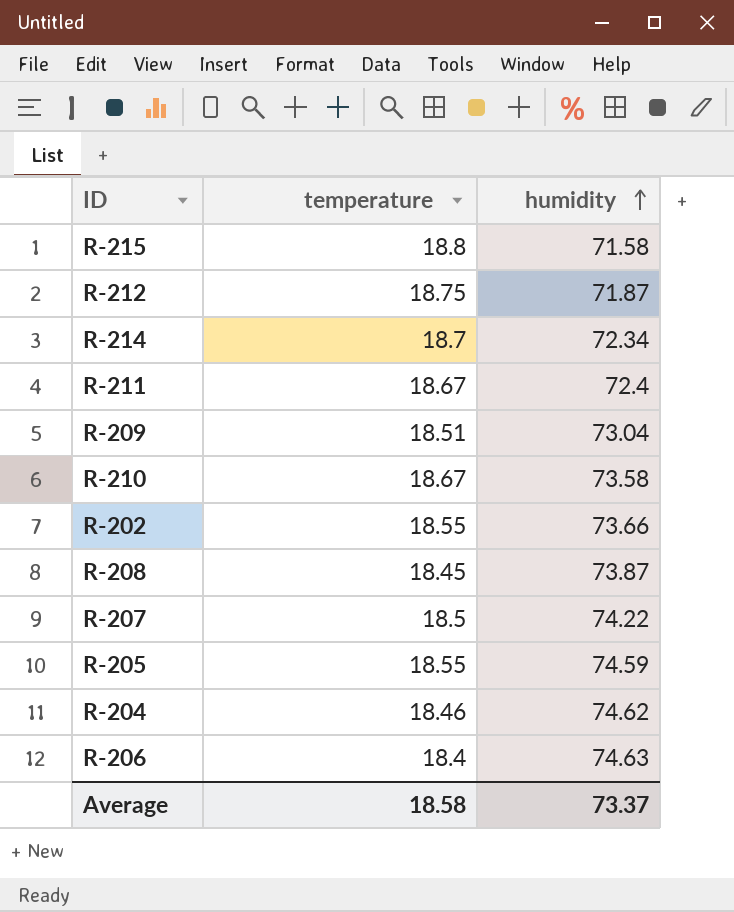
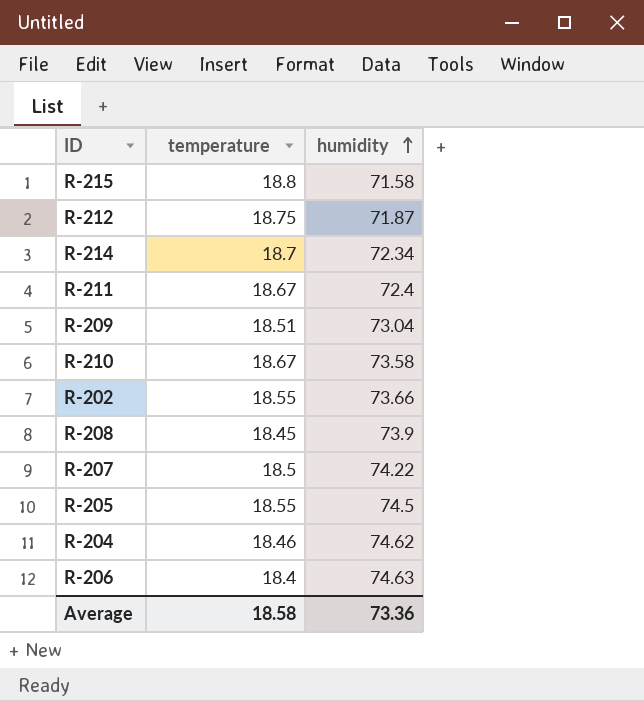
R-208 | humidity: 73.87 -> 73.9
R-205 | humidity: 74.59 -> 74.5
Average | humidity: 73.37 -> 73.36

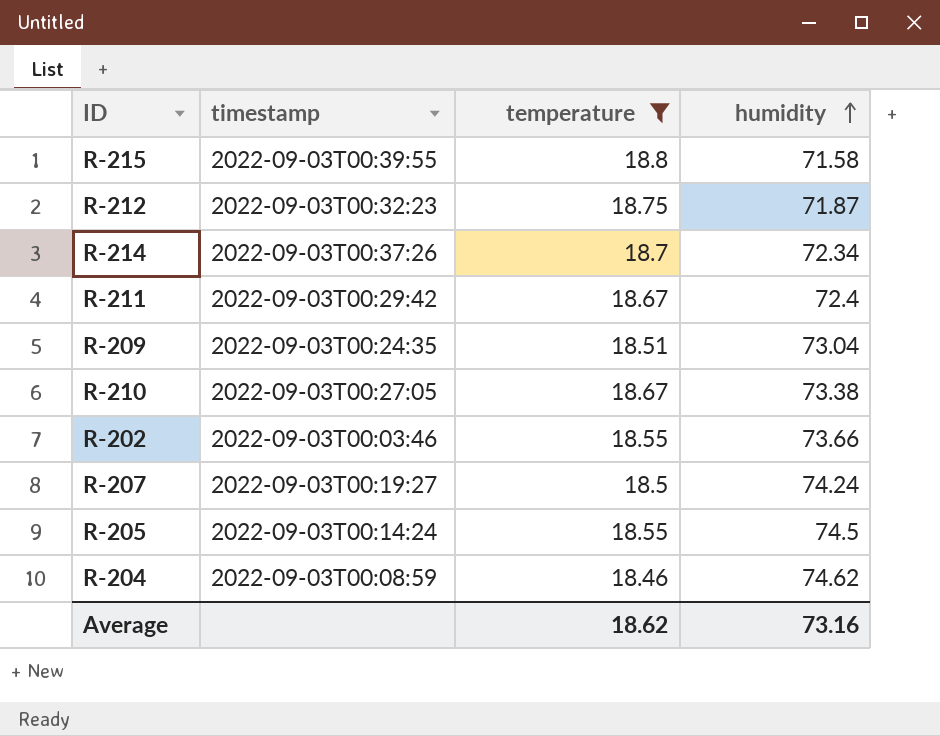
filter: none -> temperature >= 18.46
column timestamp | position: none -> 2
R-210 | humidity: 73.58 -> 73.38
R-207 | humidity: 74.22 -> 74.24
Average | temperature: 18.58 -> 18.62
Average | humidity: 73.36 -> 73.16

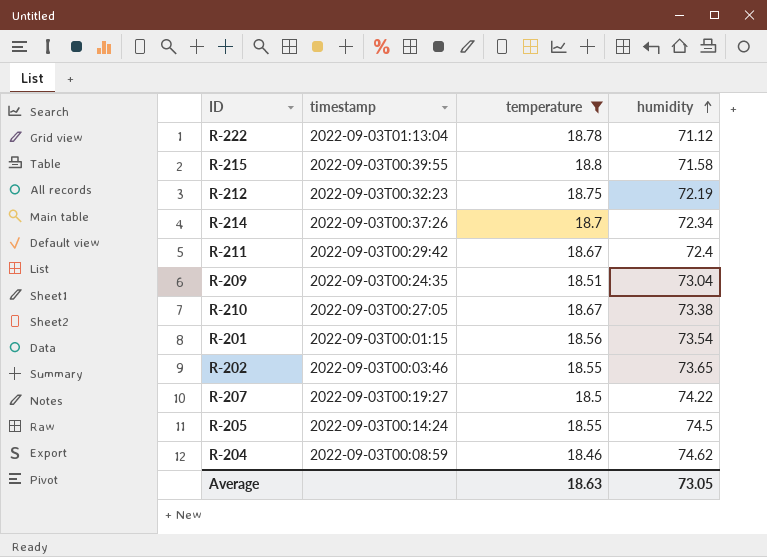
row R-222: none -> 2022-09-03T01:13:04 | 18.78 | 71.12
R-212 | humidity: 71.87 -> 72.19
row R-201: none -> 2022-09-03T00:01:15 | 18.56 | 73.54
R-202 | humidity: 73.66 -> 73.65
R-207 | humidity: 74.24 -> 74.22
Average | temperature: 18.62 -> 18.63
Average | humidity: 73.16 -> 73.05

